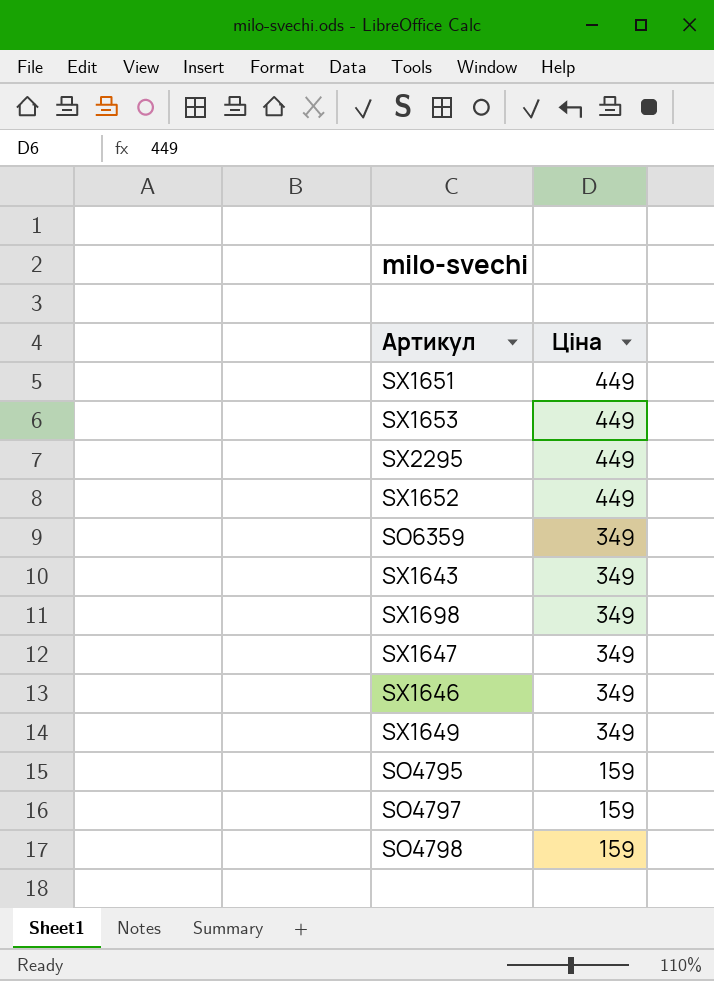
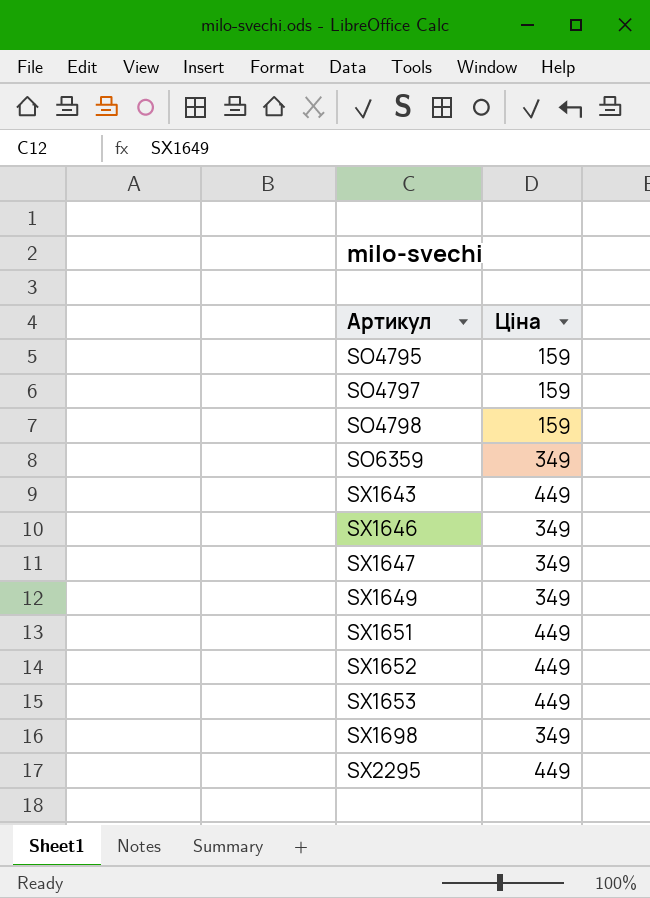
row order: Ціна descending -> Артикул ascending
SX1643 | Ціна: 349 -> 449

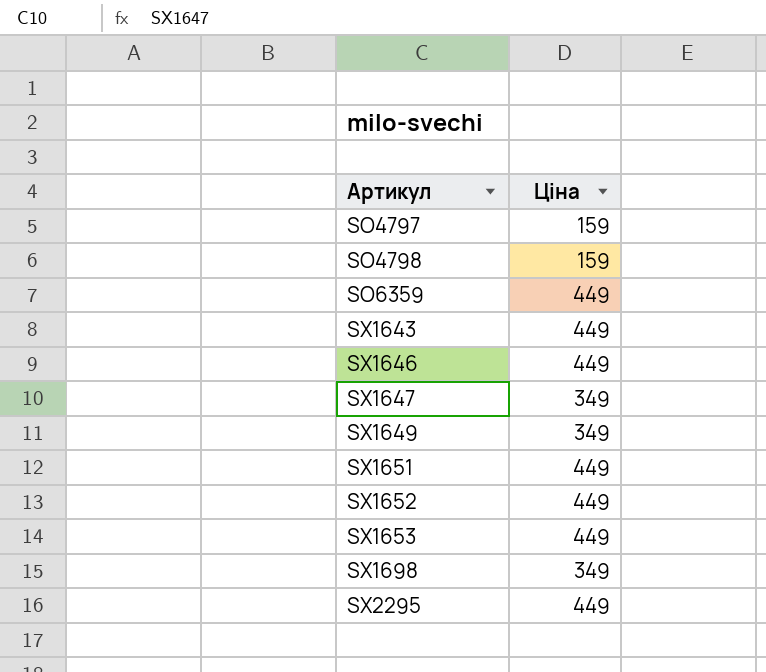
row SO4795: 159 -> none
SO6359 | Ціна: 349 -> 449
SX1646 | Ціна: 349 -> 449

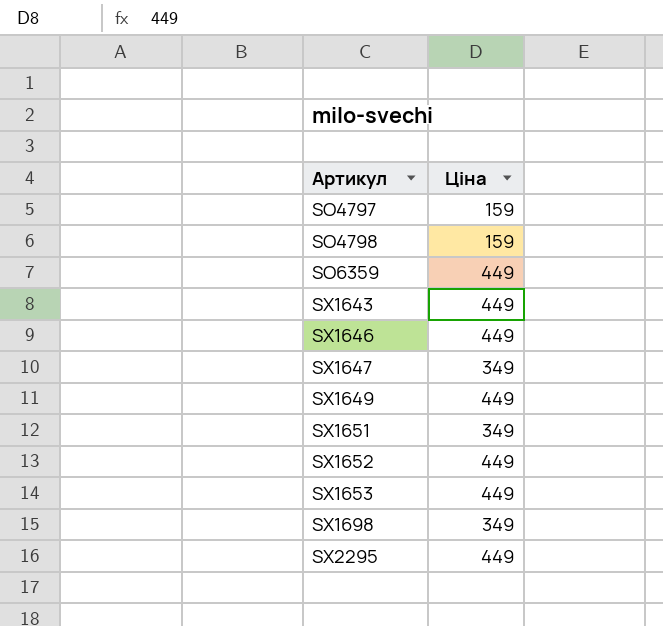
SX1649 | Ціна: 349 -> 449
SX1651 | Ціна: 449 -> 349

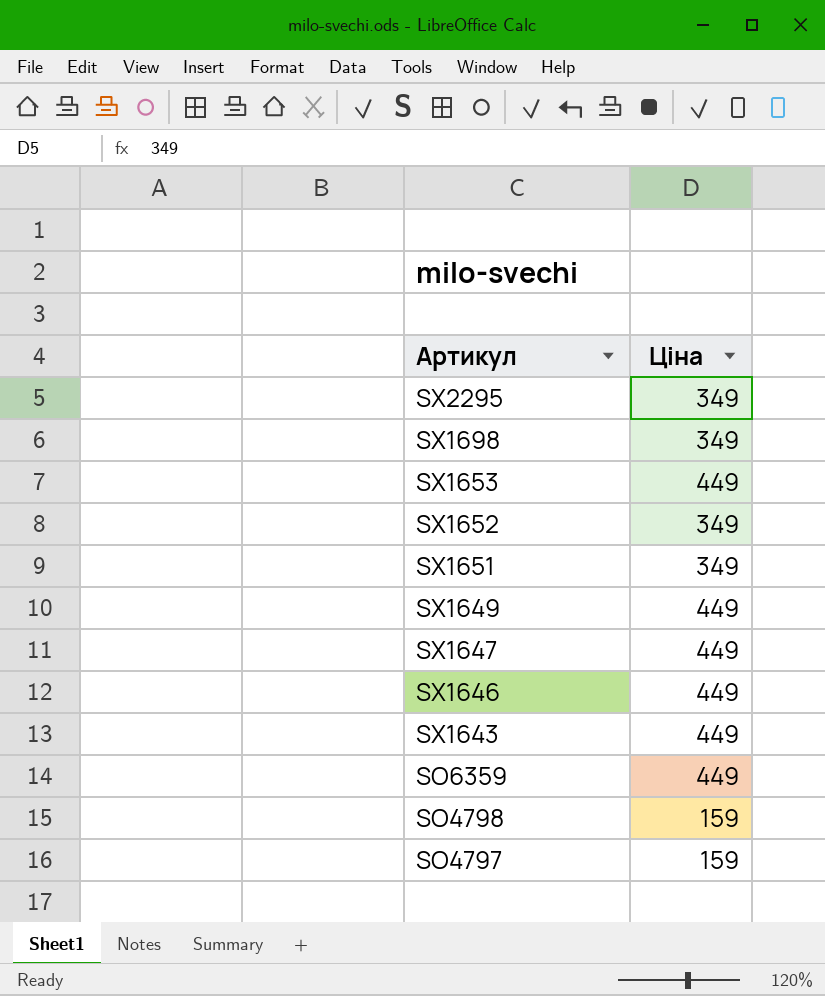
row order: Артикул ascending -> Артикул descending
SX2295 | Ціна: 449 -> 349
SX1652 | Ціна: 449 -> 349
SX1647 | Ціна: 349 -> 449

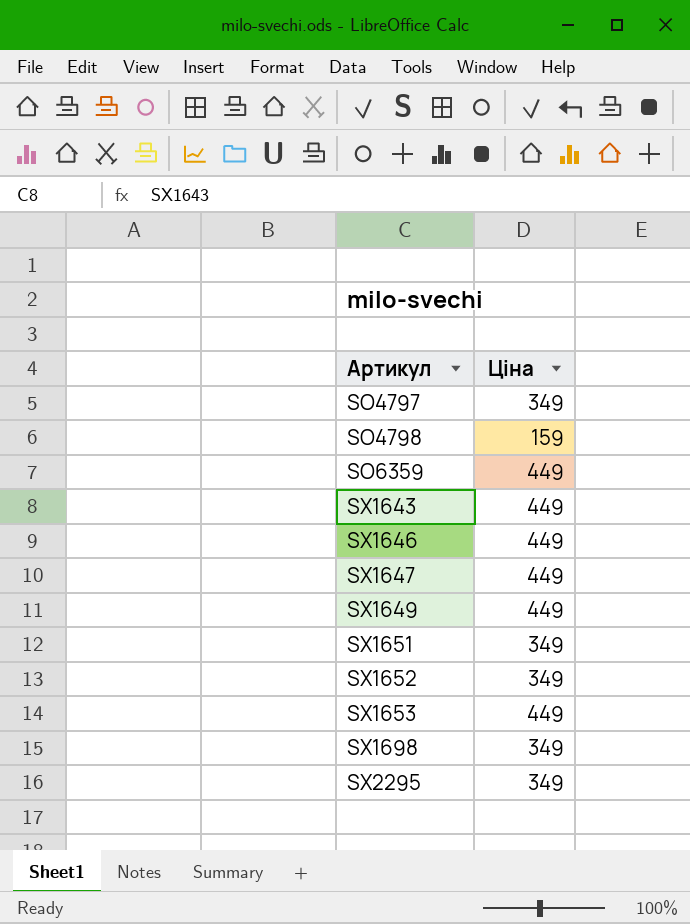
row order: Артикул descending -> Артикул ascending
SO4797 | Ціна: 159 -> 349

